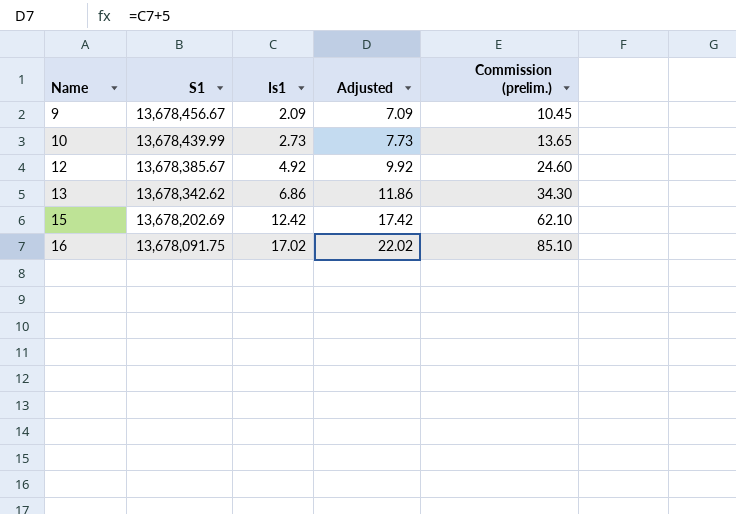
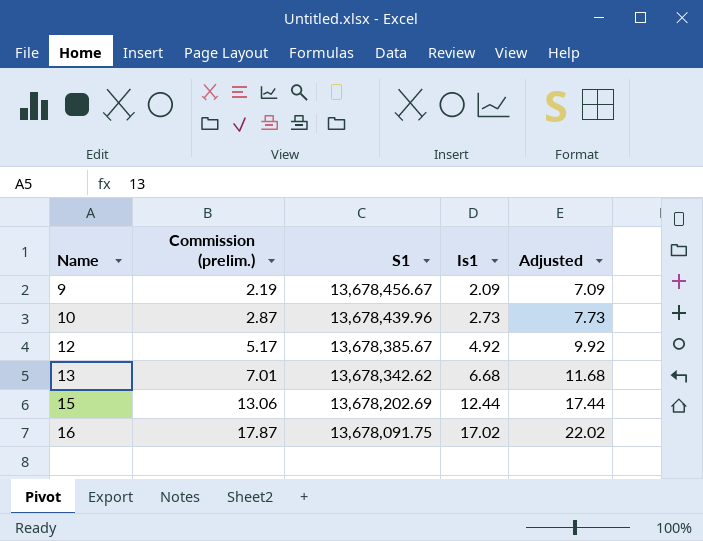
column Commission (prelim.) | formula: [Is1] * 5 -> [Is1] * 1.05
column Commission (prelim.) | position: 5 -> 2
10 | S1: 13,678,439.99 -> 13,678,439.96
13 | Is1: 6.86 -> 6.68
13 | Adjusted: 11.86 -> 11.68
15 | Is1: 12.42 -> 12.44
15 | Adjusted: 17.42 -> 17.44

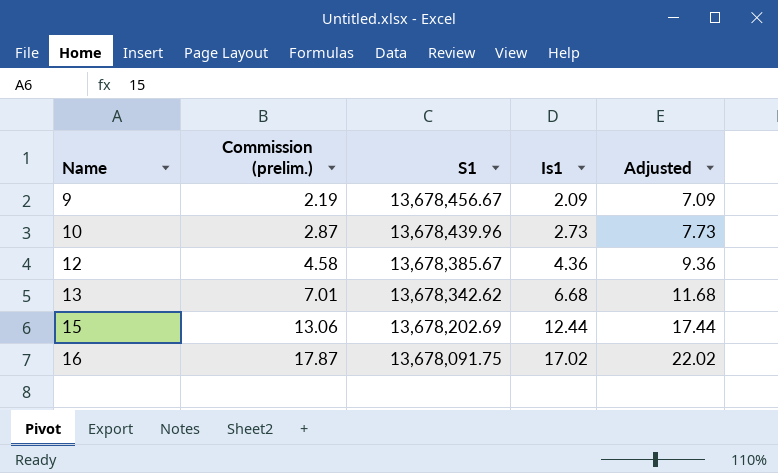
12 | Commission (prelim.): 5.17 -> 4.58
12 | Is1: 4.92 -> 4.36
12 | Adjusted: 9.92 -> 9.36

